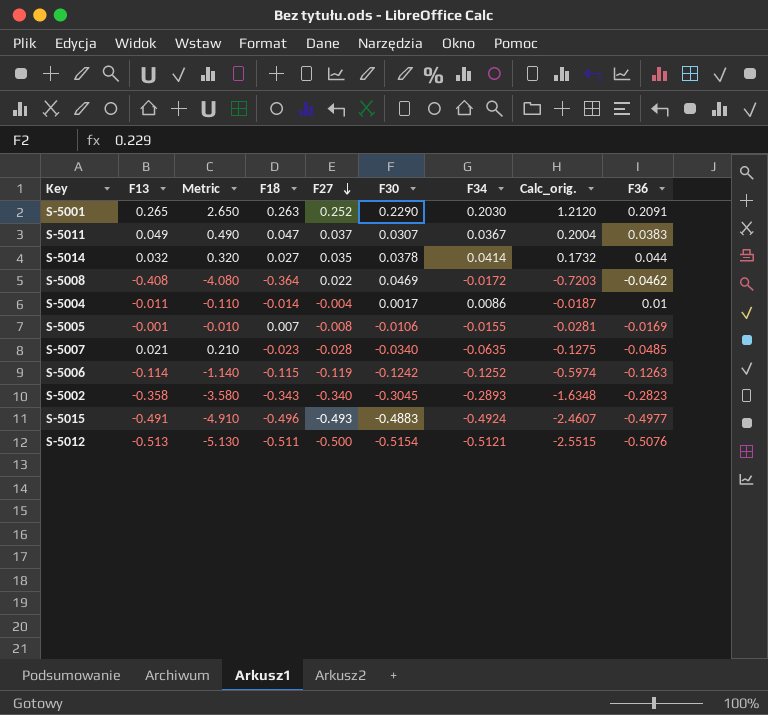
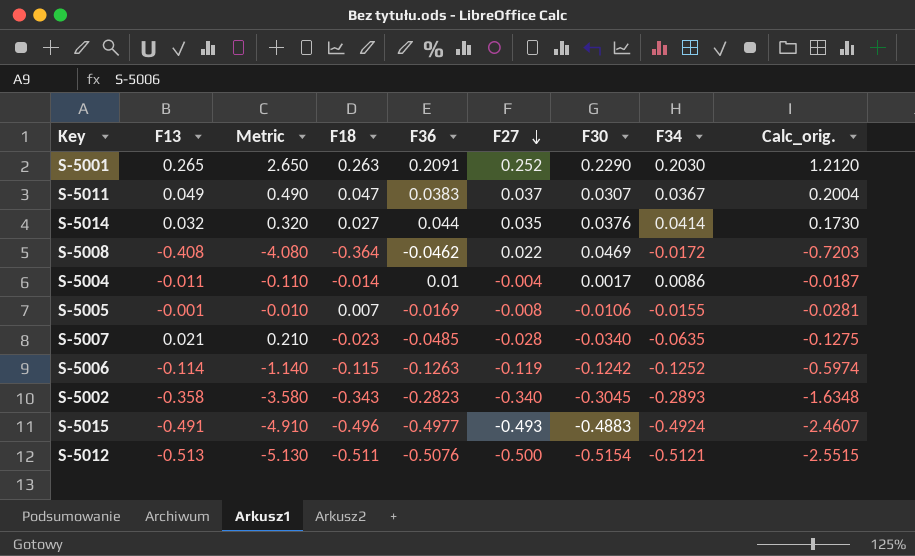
column F36 | position: 9 -> 5
S-5014 | F30: 0.0378 -> 0.0376
S-5014 | Calc_orig.: 0.1732 -> 0.1730

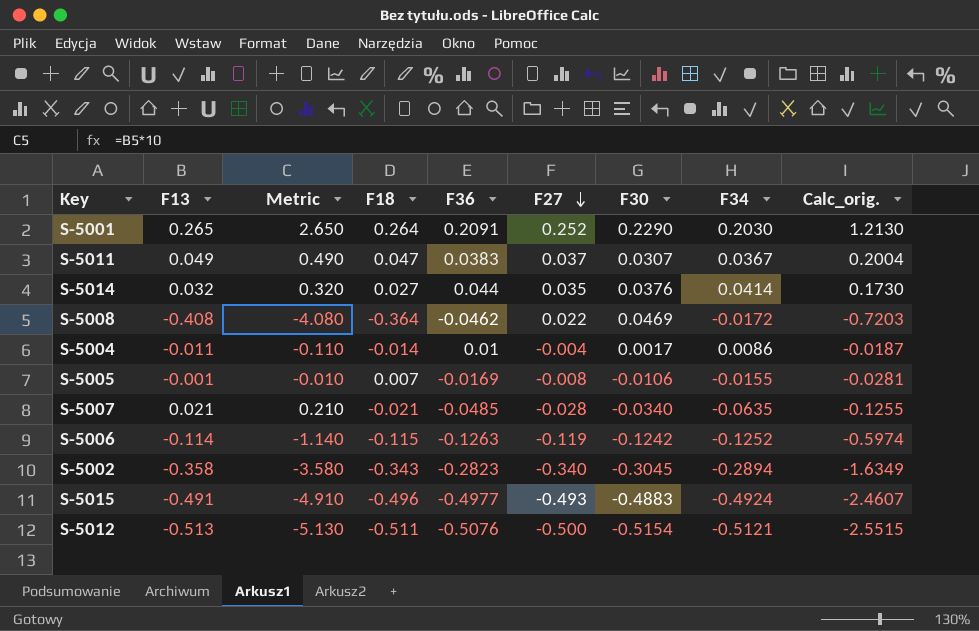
S-5001 | F18: 0.263 -> 0.264
S-5001 | Calc_orig.: 1.2120 -> 1.2130
S-5007 | F18: -0.023 -> -0.021
S-5007 | Calc_orig.: -0.1275 -> -0.1255
S-5002 | F34: -0.2893 -> -0.2894
S-5002 | Calc_orig.: -1.6348 -> -1.6349

